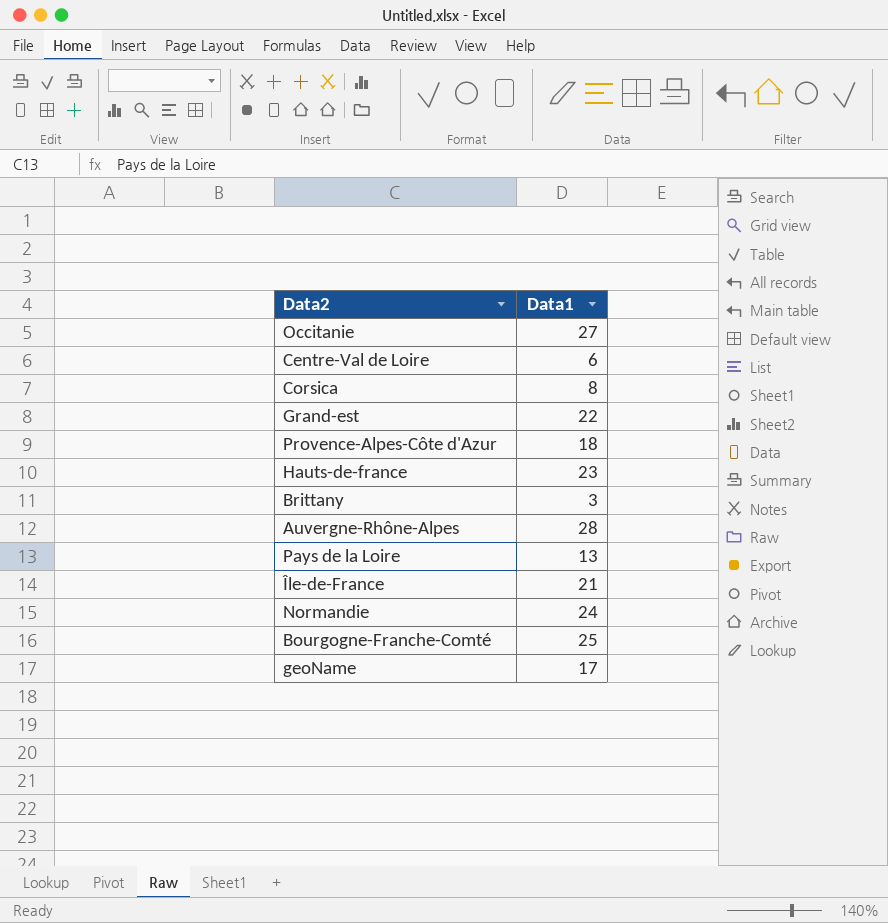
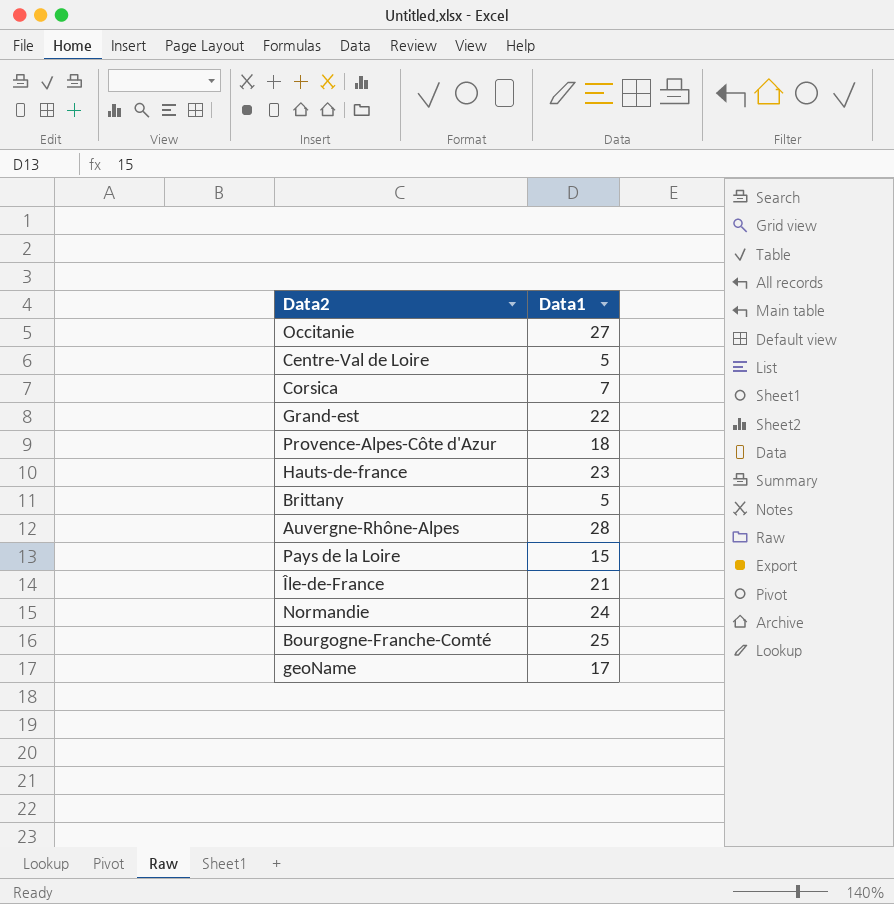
Centre-Val de Loire | Data1: 6 -> 5
Corsica | Data1: 8 -> 7
Brittany | Data1: 3 -> 5
Pays de la Loire | Data1: 13 -> 15

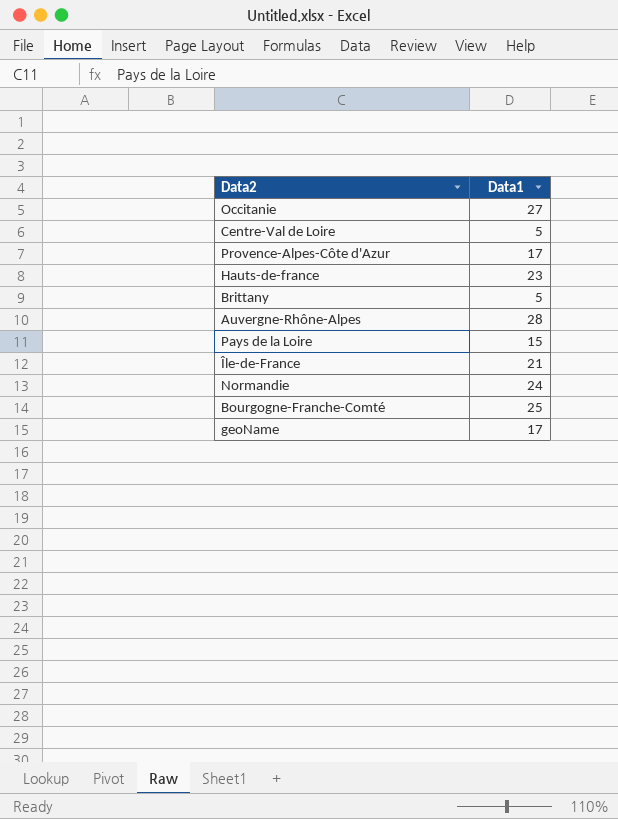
row Corsica: 7 -> none
row Grand-est: 22 -> none
Provence-Alpes-Côte d'Azur | Data1: 18 -> 17

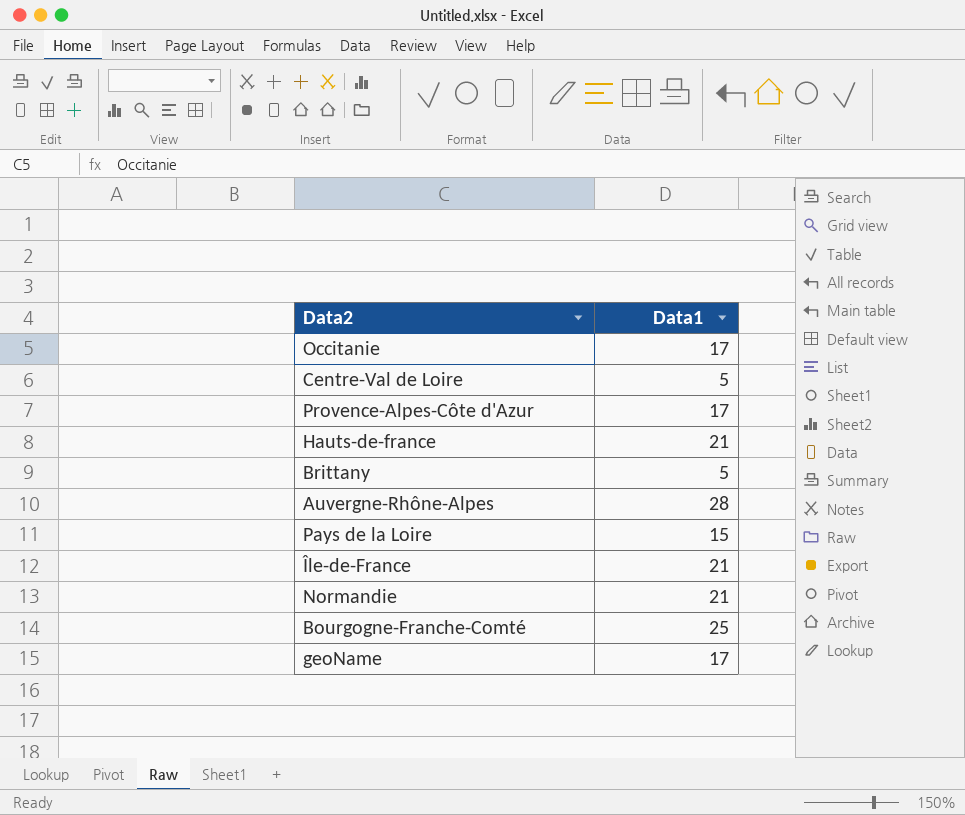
Occitanie | Data1: 27 -> 17
Hauts-de-france | Data1: 23 -> 21
Normandie | Data1: 24 -> 21

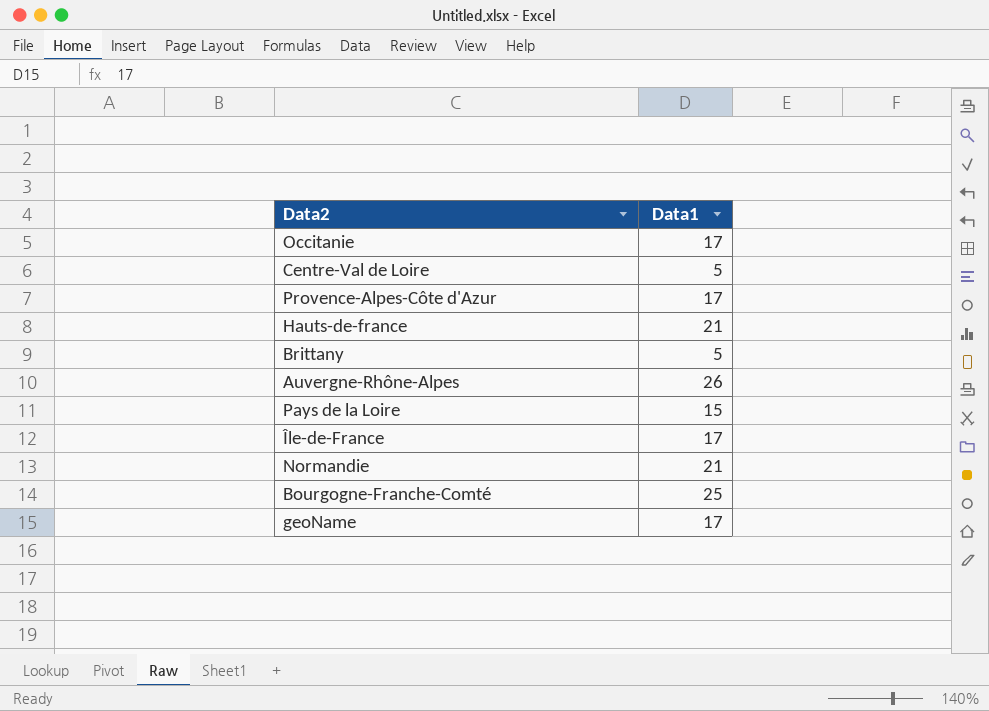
Auvergne-Rhône-Alpes | Data1: 28 -> 26
Île-de-France | Data1: 21 -> 17

